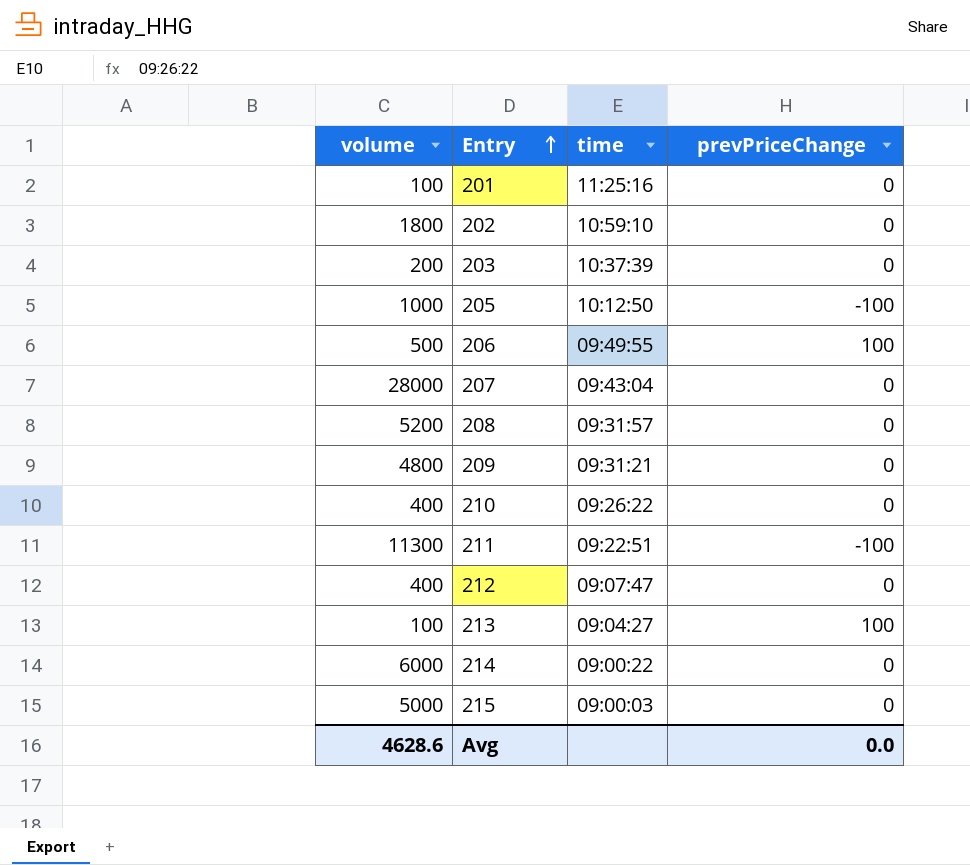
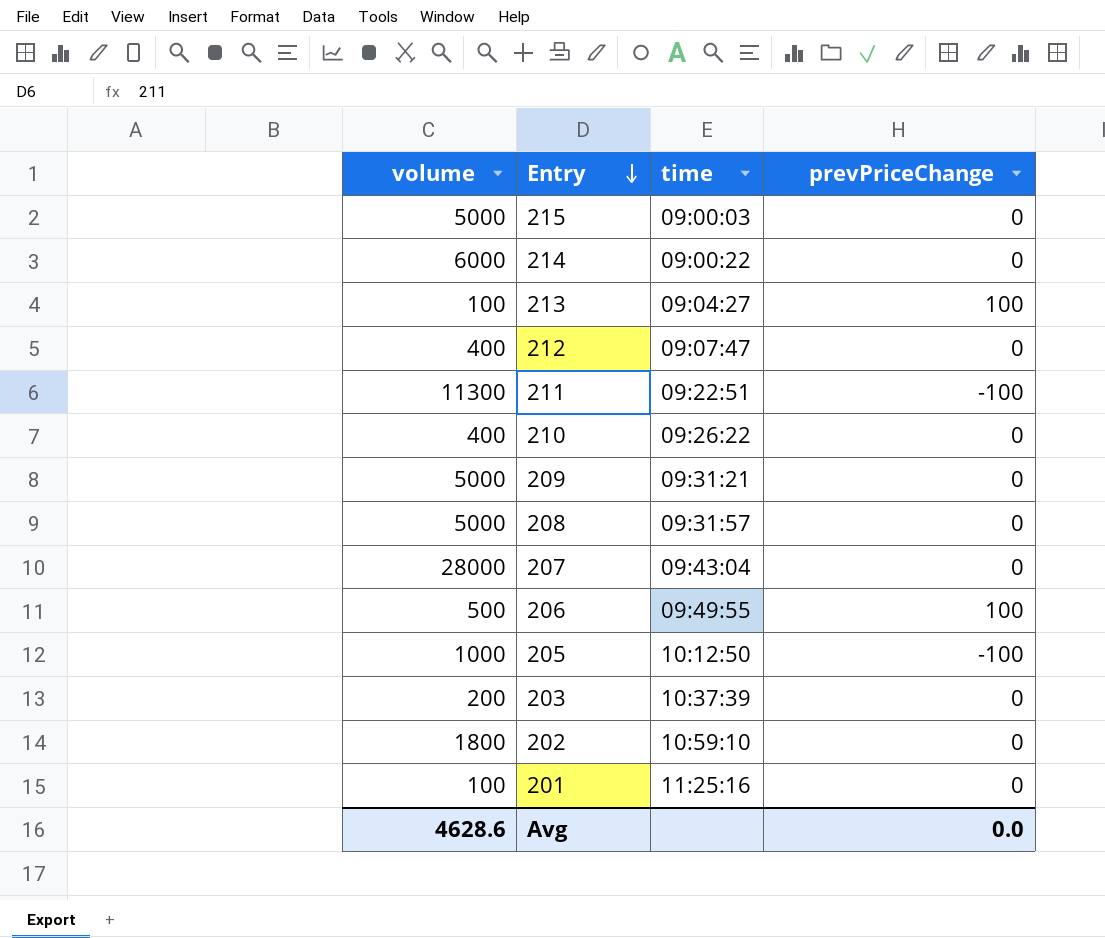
row order: Entry ascending -> Entry descending
209 | volume: 4800 -> 5000
208 | volume: 5200 -> 5000

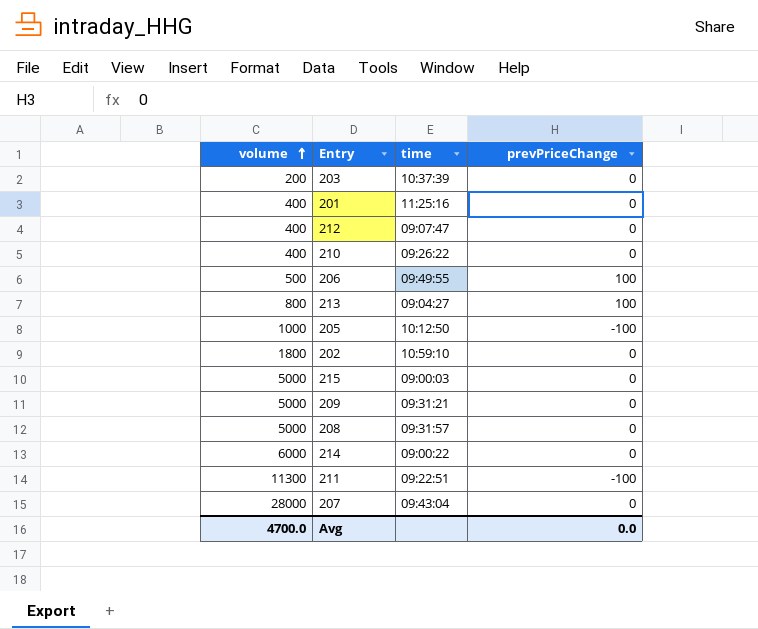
row order: Entry descending -> volume ascending
201 | volume: 100 -> 400
213 | volume: 100 -> 800
Avg | volume: 4628.6 -> 4700.0

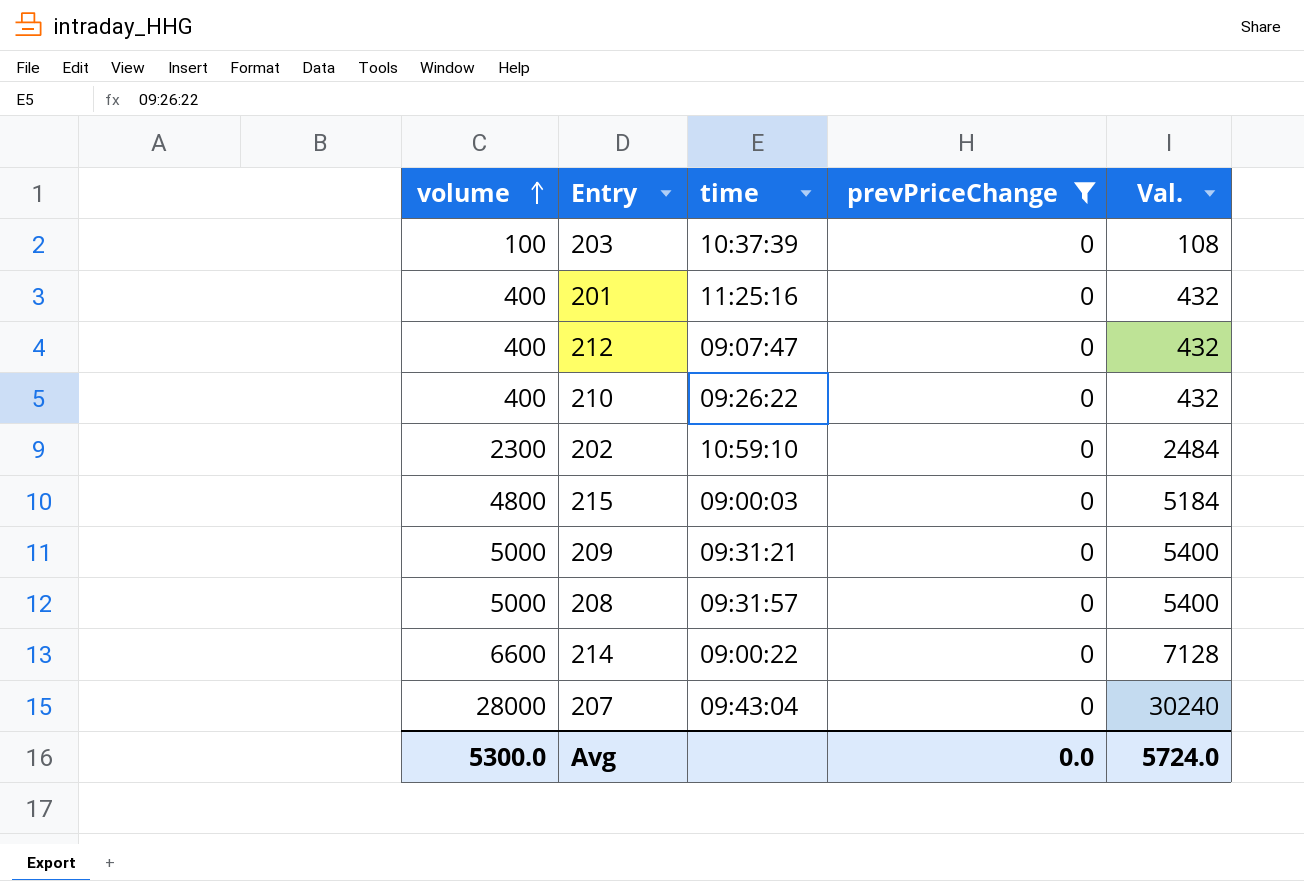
filter: none -> prevPriceChange = 0
column Val. | formula: none -> [volume] * 1.08
203 | volume: 200 -> 100
202 | volume: 1800 -> 2300
215 | volume: 5000 -> 4800
214 | volume: 6000 -> 6600
Avg | volume: 4700.0 -> 5300.0

